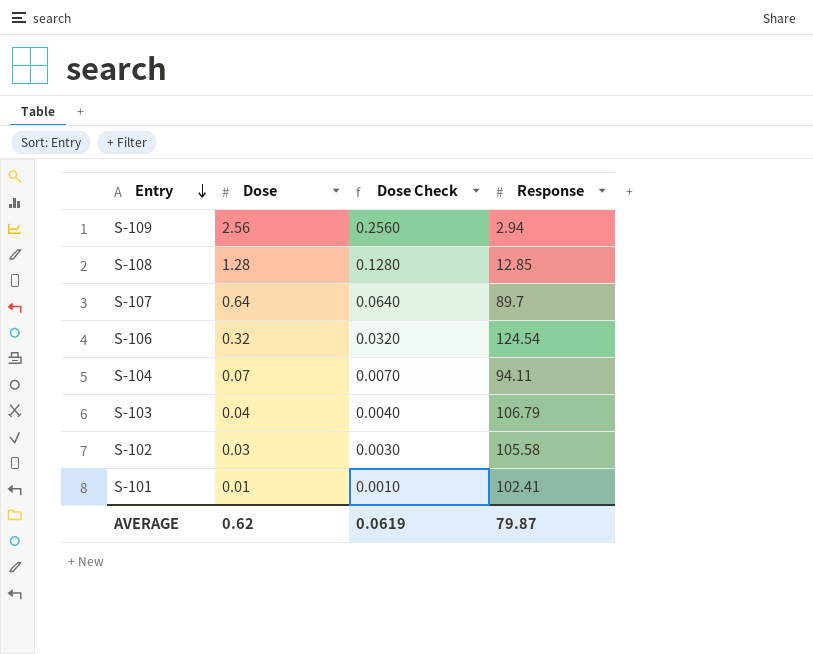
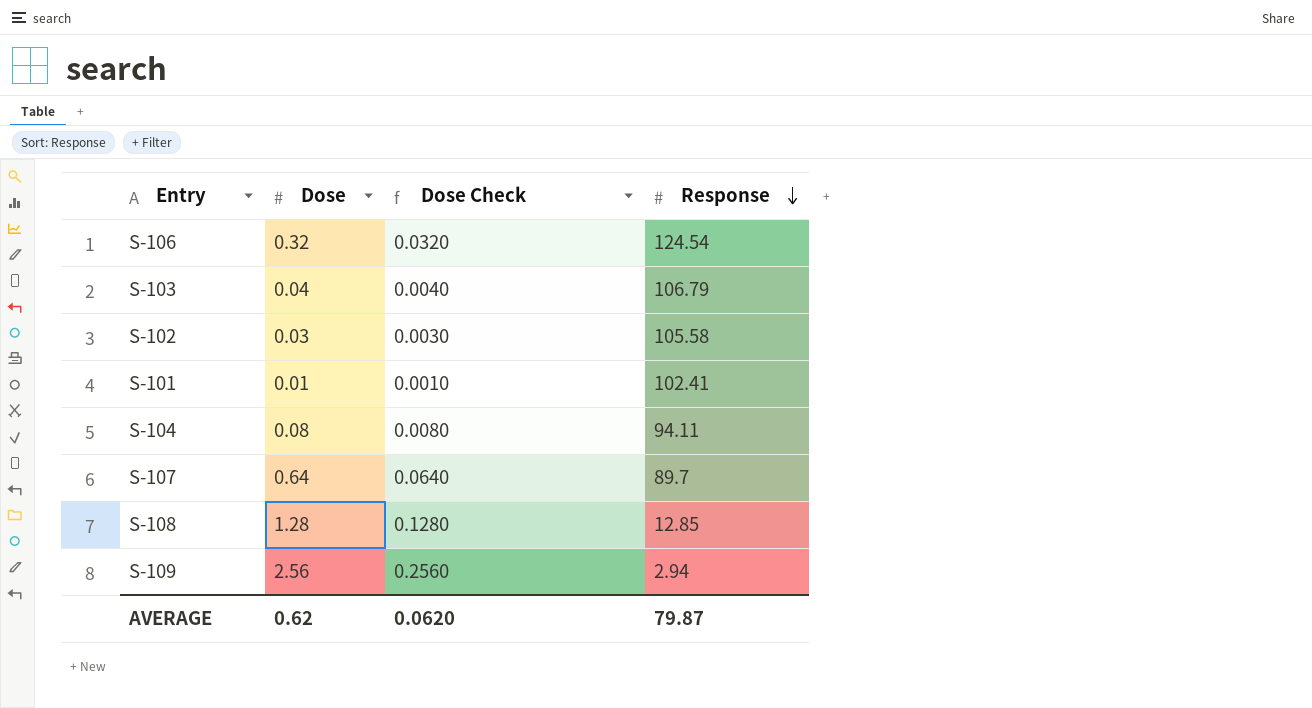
row order: Entry descending -> Response descending
S-104 | Dose: 0.07 -> 0.08
S-104 | Dose Check: 0.0070 -> 0.0080
AVERAGE | Dose Check: 0.0619 -> 0.0620

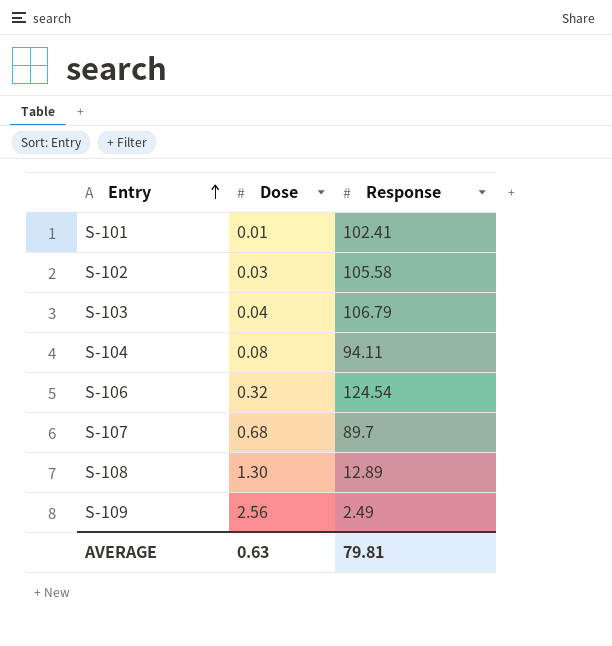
row order: Response descending -> Entry ascending
column Dose Check | formula: [Dose] * 0.1 -> none
S-107 | Dose: 0.64 -> 0.68
S-108 | Dose: 1.28 -> 1.30
S-108 | Response: 12.85 -> 12.89
S-109 | Response: 2.94 -> 2.49
AVERAGE | Dose: 0.62 -> 0.63
AVERAGE | Response: 79.87 -> 79.81

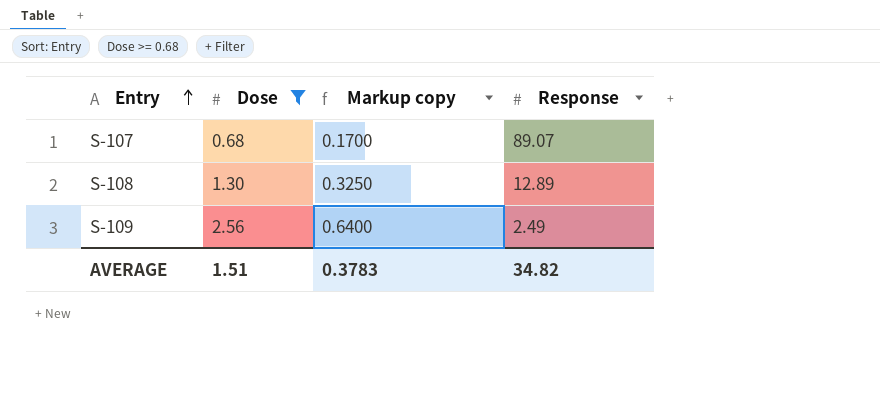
filter: none -> Dose >= 0.68
column Markup copy | formula: none -> [Dose] * 0.25
S-107 | Response: 89.7 -> 89.07
AVERAGE | Dose: 0.63 -> 1.51
AVERAGE | Response: 79.81 -> 34.82

